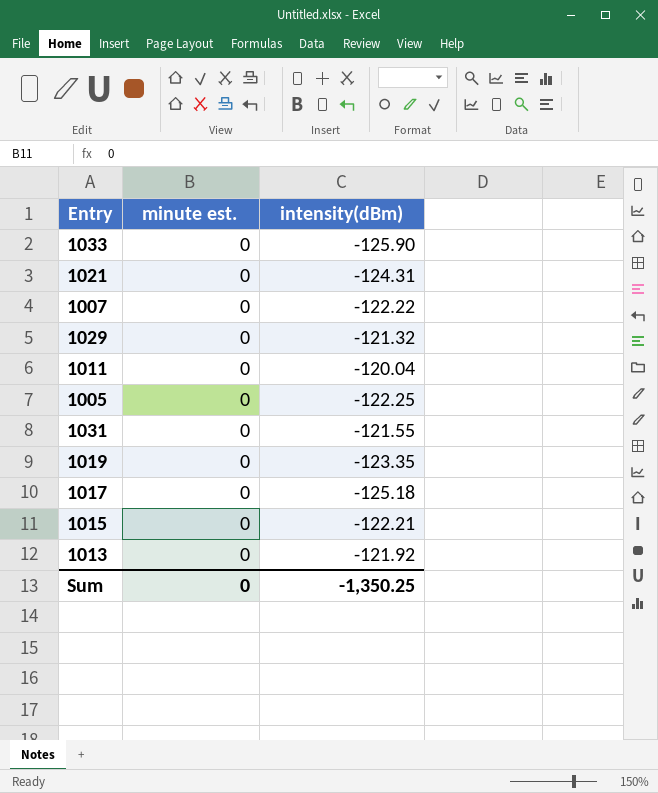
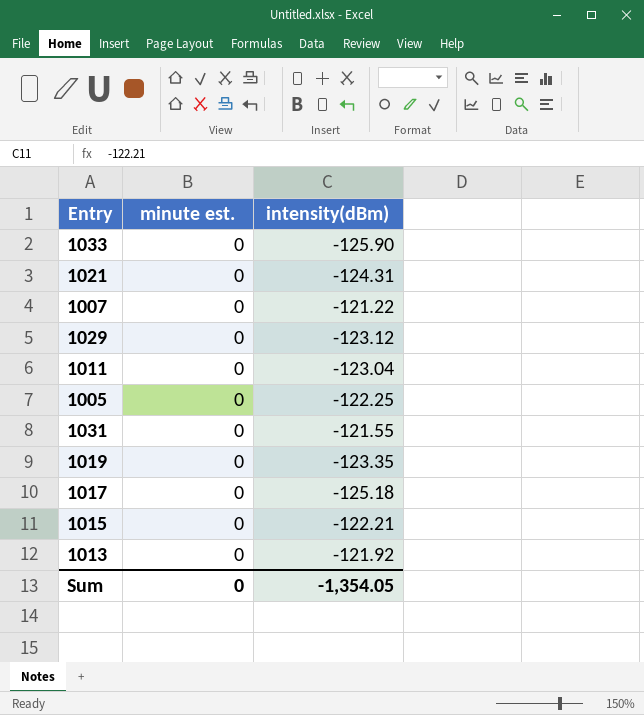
1007 | intensity(dBm): -122.22 -> -121.22
1029 | intensity(dBm): -121.32 -> -123.12
1011 | intensity(dBm): -120.04 -> -123.04
Sum | intensity(dBm): -1,350.25 -> -1,354.05

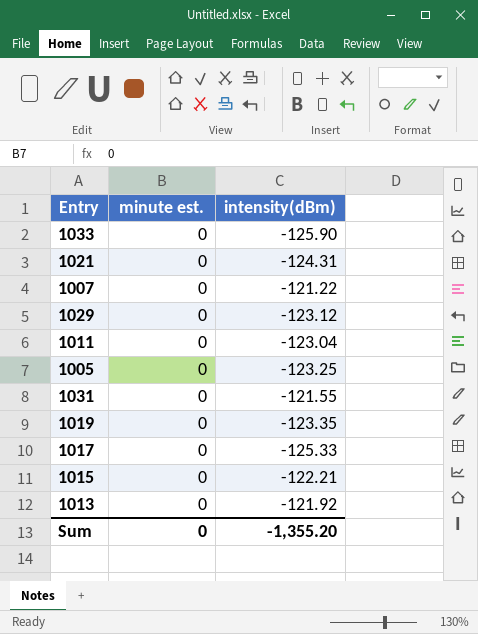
1005 | intensity(dBm): -122.25 -> -123.25
1017 | intensity(dBm): -125.18 -> -125.33
Sum | intensity(dBm): -1,354.05 -> -1,355.20

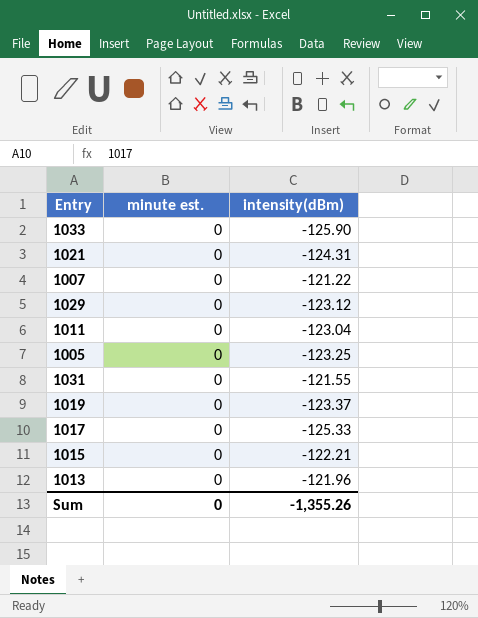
1019 | intensity(dBm): -123.35 -> -123.37
1013 | intensity(dBm): -121.92 -> -121.96
Sum | intensity(dBm): -1,355.20 -> -1,355.26

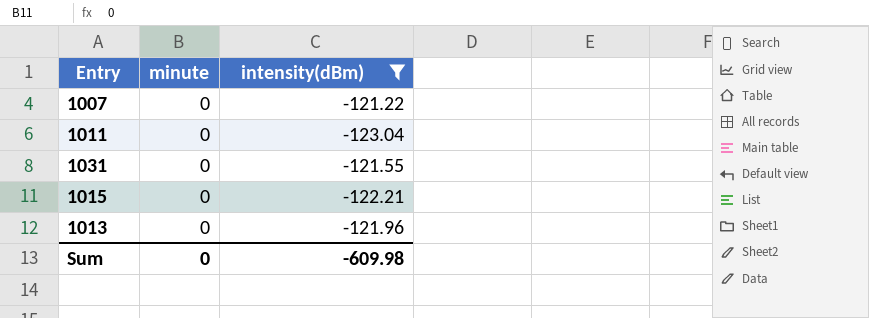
filter: none -> intensity(dBm) >= -123.04
column name: minute est. -> minute
Sum | intensity(dBm): -1,355.26 -> -609.98

